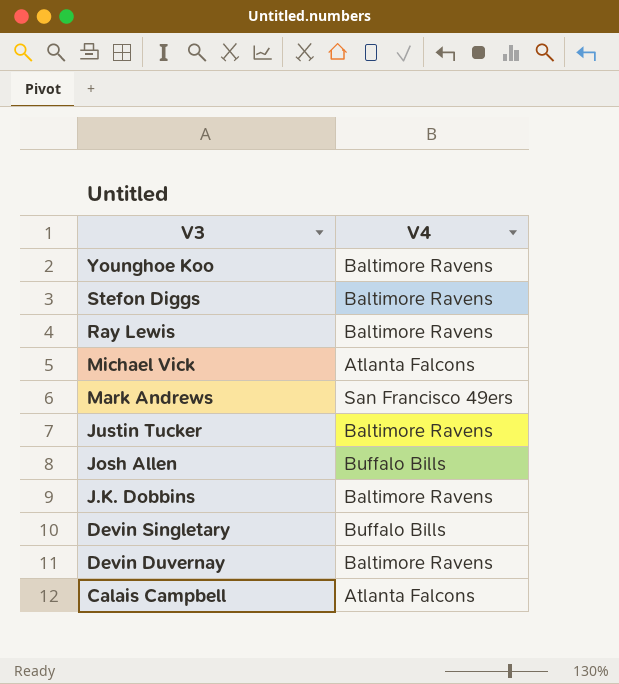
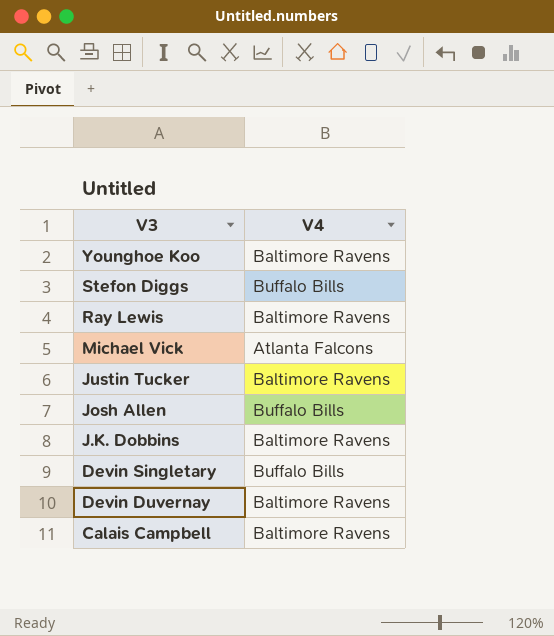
row Mark Andrews: San Francisco 49ers -> none
Stefon Diggs | V4: Baltimore Ravens -> Buffalo Bills
Calais Campbell | V4: Atlanta Falcons -> Baltimore Ravens

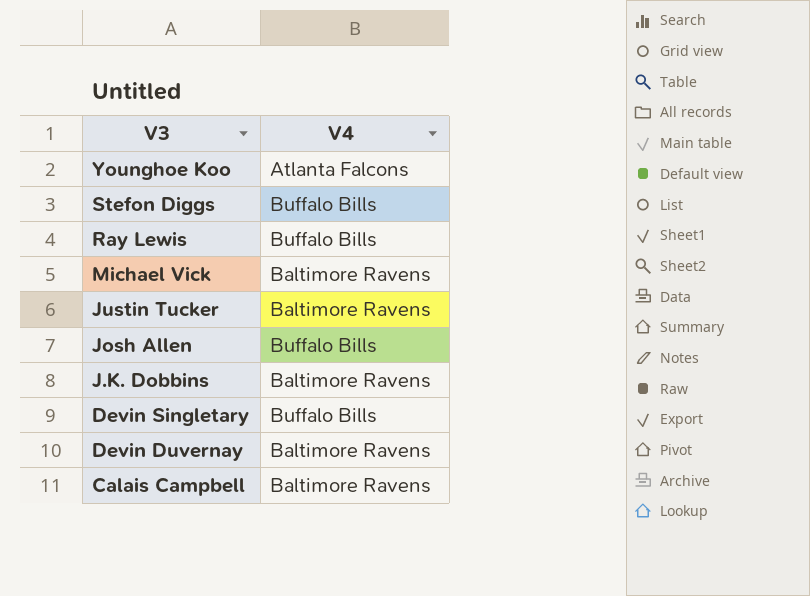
Younghoe Koo | V4: Baltimore Ravens -> Atlanta Falcons
Ray Lewis | V4: Baltimore Ravens -> Buffalo Bills
Michael Vick | V4: Atlanta Falcons -> Baltimore Ravens

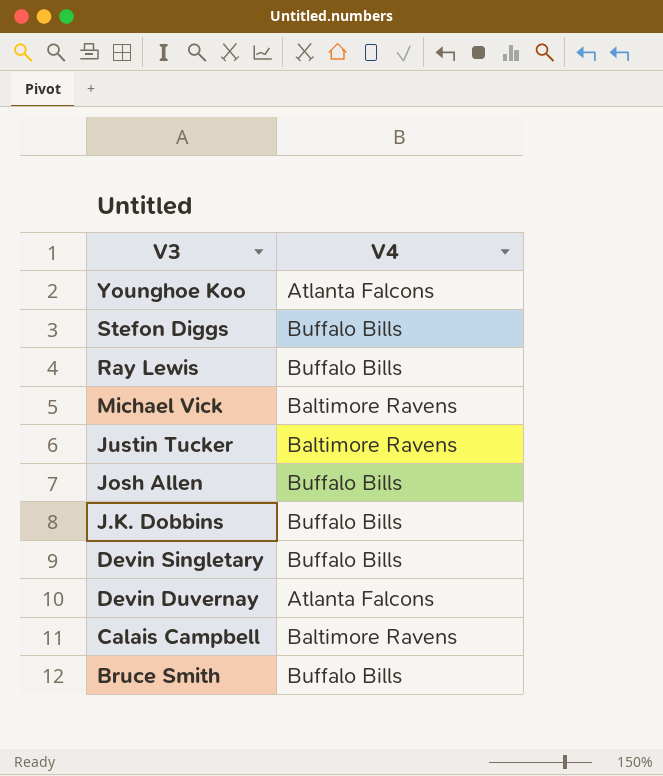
J.K. Dobbins | V4: Baltimore Ravens -> Buffalo Bills
Devin Duvernay | V4: Baltimore Ravens -> Atlanta Falcons
row Bruce Smith: none -> Buffalo Bills

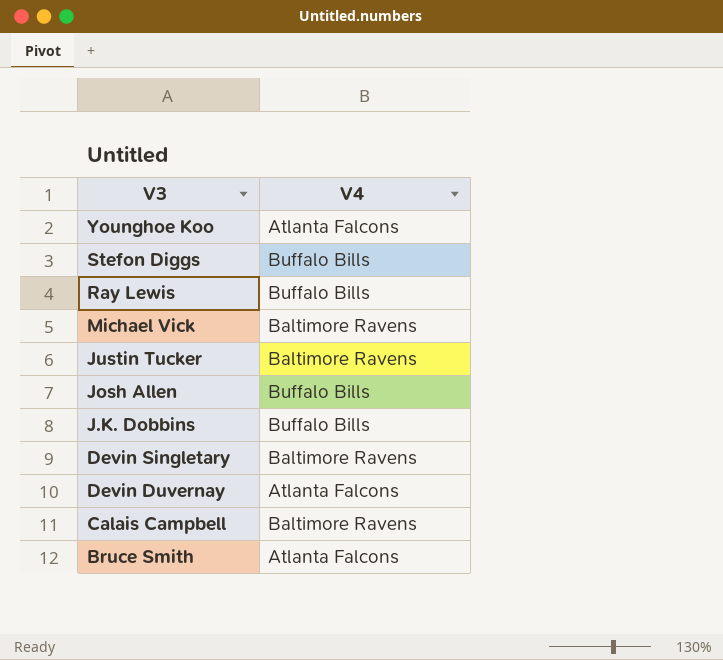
Devin Singletary | V4: Buffalo Bills -> Baltimore Ravens
Bruce Smith | V4: Buffalo Bills -> Atlanta Falcons

